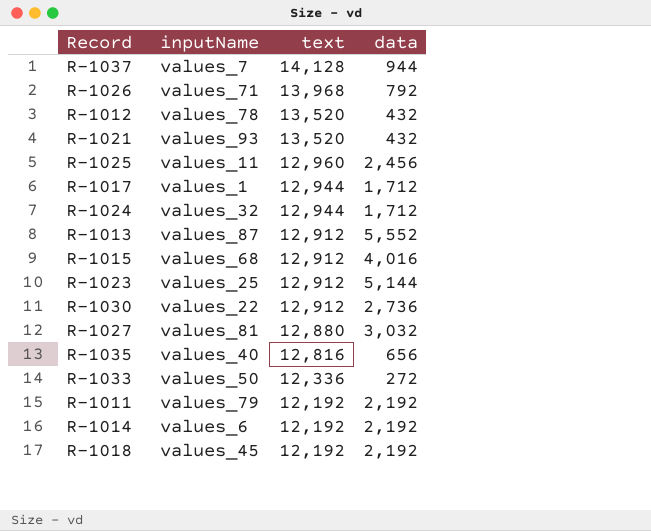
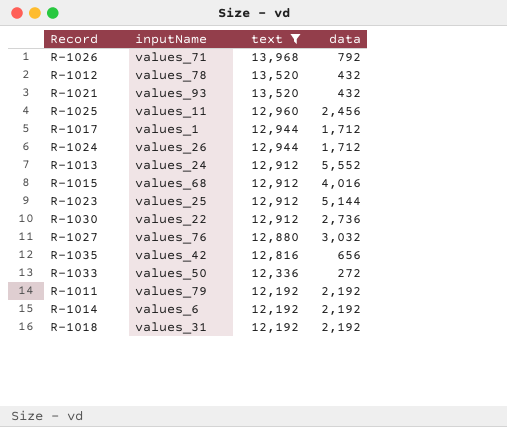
filter: none -> text != 14,128
R-1024 | inputName: values_32 -> values_26
R-1013 | inputName: values_87 -> values_24
R-1027 | inputName: values_81 -> values_76
R-1035 | inputName: values_40 -> values_42
R-1018 | inputName: values_45 -> values_31

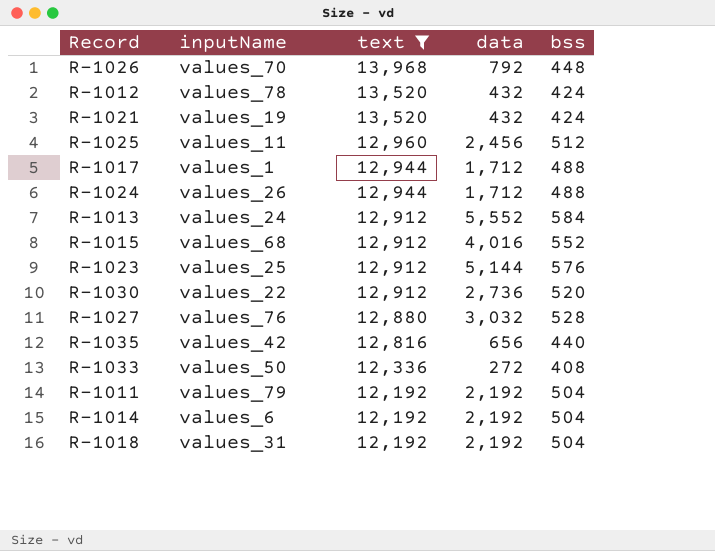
column bss | position: none -> 5
R-1026 | inputName: values_71 -> values_70
R-1021 | inputName: values_93 -> values_19

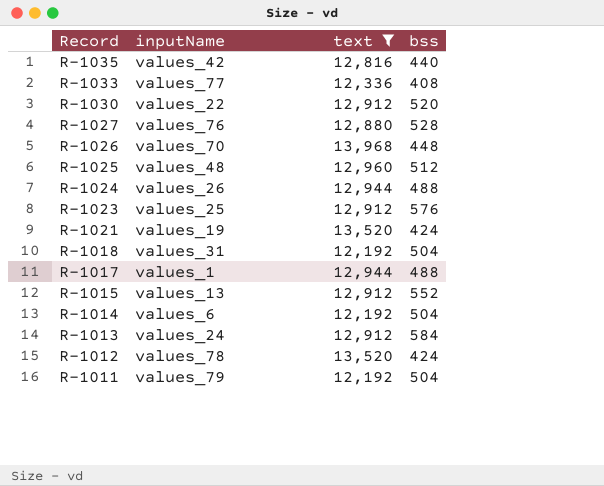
row order: text descending -> Record descending
column data | position: 4 -> none
R-1033 | inputName: values_50 -> values_77
R-1025 | inputName: values_11 -> values_48
R-1015 | inputName: values_68 -> values_13

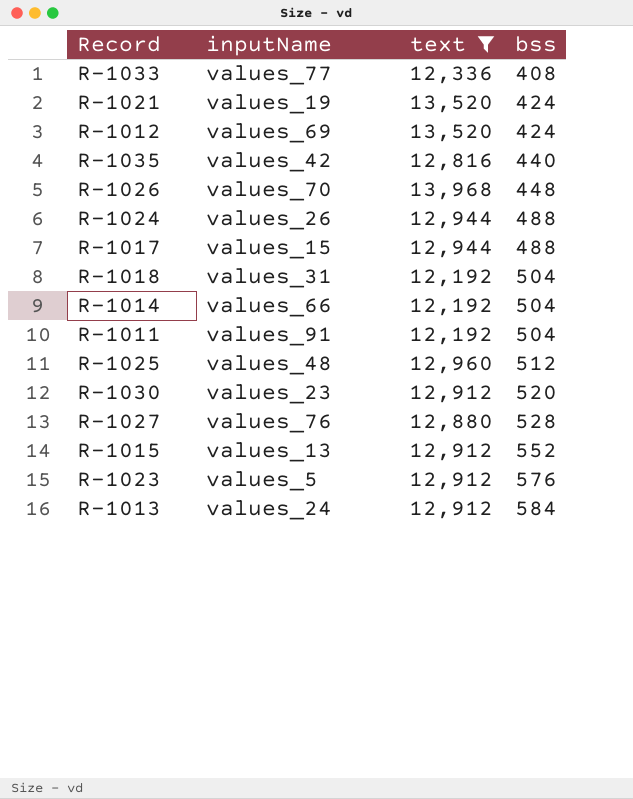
row order: Record descending -> bss ascending
R-1012 | inputName: values_78 -> values_69
R-1017 | inputName: values_1 -> values_15
R-1014 | inputName: values_6 -> values_66
R-1011 | inputName: values_79 -> values_91
R-1030 | inputName: values_22 -> values_23
R-1023 | inputName: values_25 -> values_5

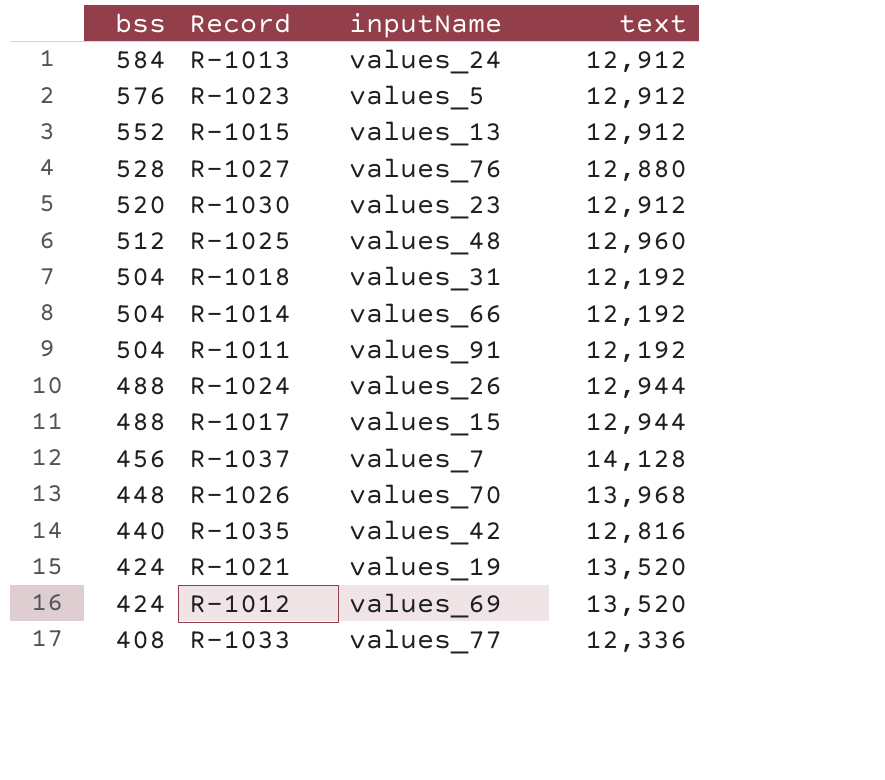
filter: text != 14,128 -> none
row order: bss ascending -> bss descending
column bss | position: 4 -> 1

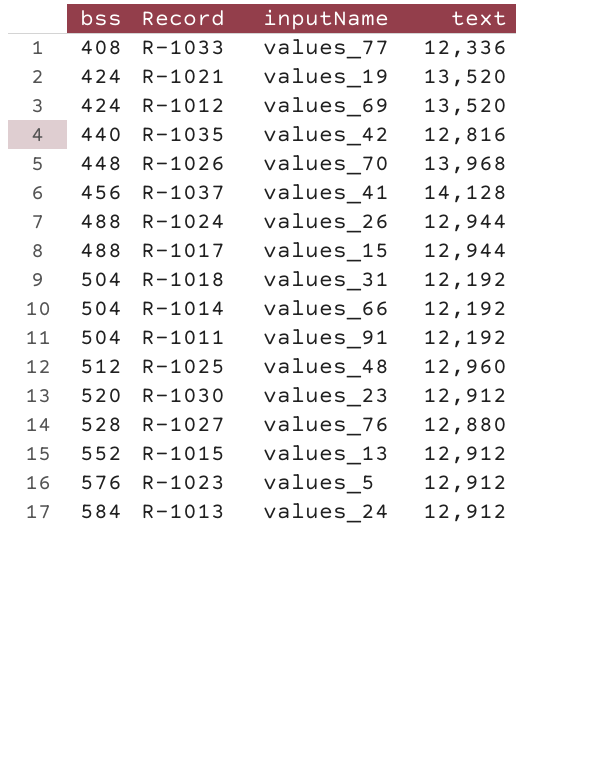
row order: bss descending -> bss ascending
R-1037 | inputName: values_7 -> values_41

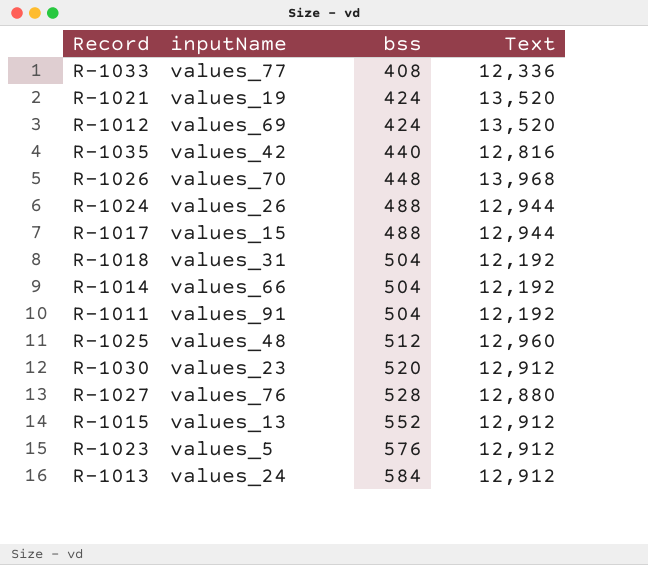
column bss | position: 1 -> 3
column name: text -> Text
row R-1037: 456 | values_41 | 14,128 -> none

